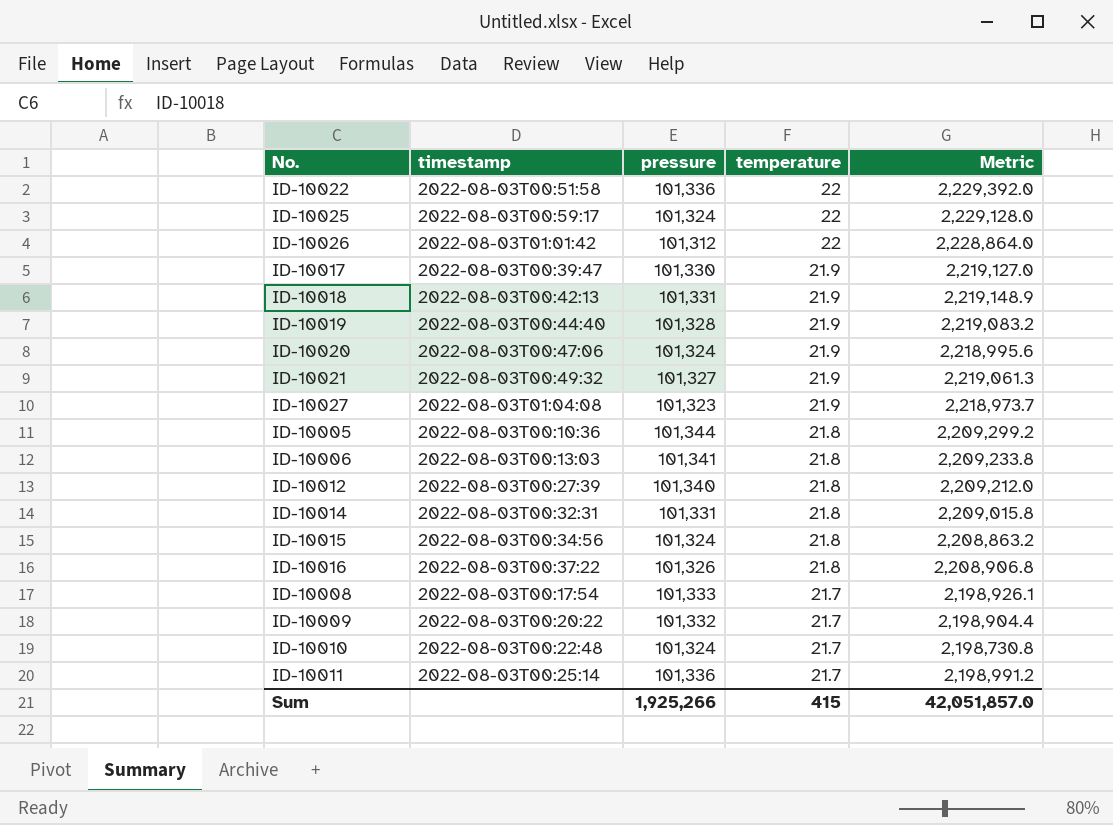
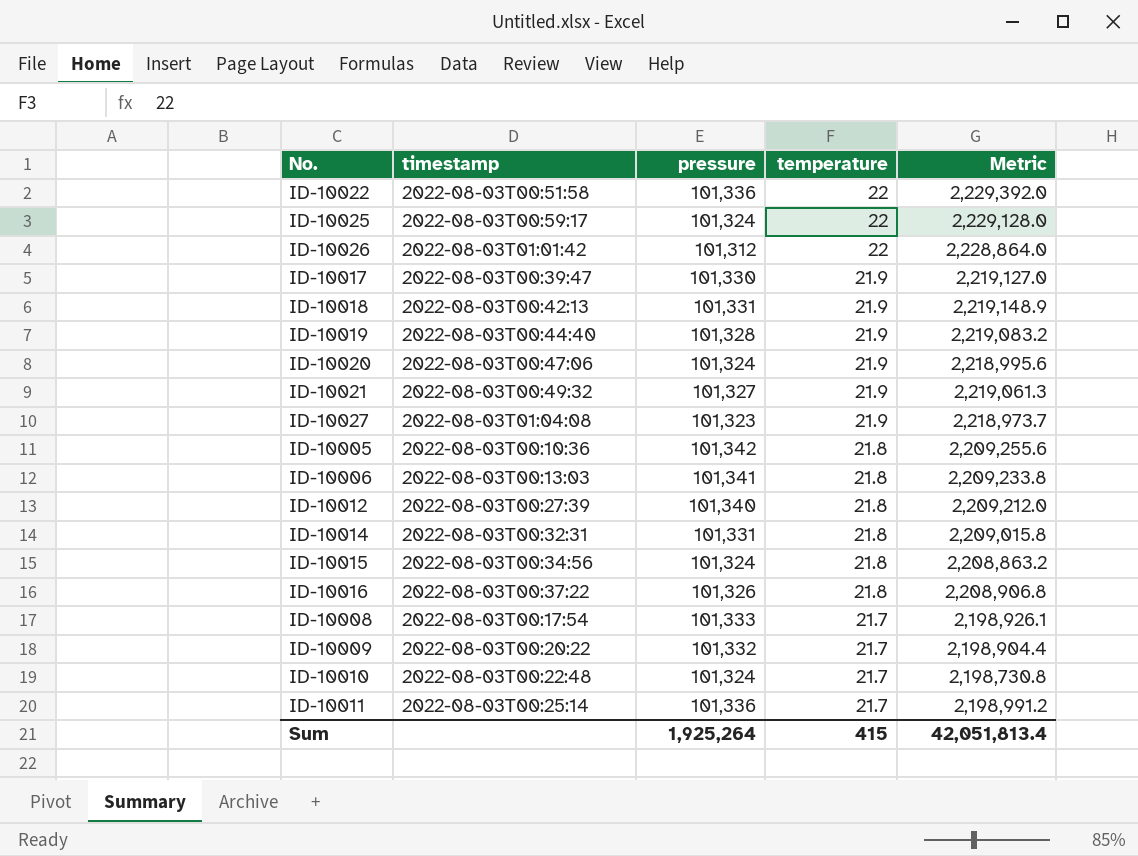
ID-10005 | pressure: 101,344 -> 101,342
ID-10005 | Metric: 2,209,299.2 -> 2,209,255.6
Sum | pressure: 1,925,266 -> 1,925,264
Sum | Metric: 42,051,857.0 -> 42,051,813.4

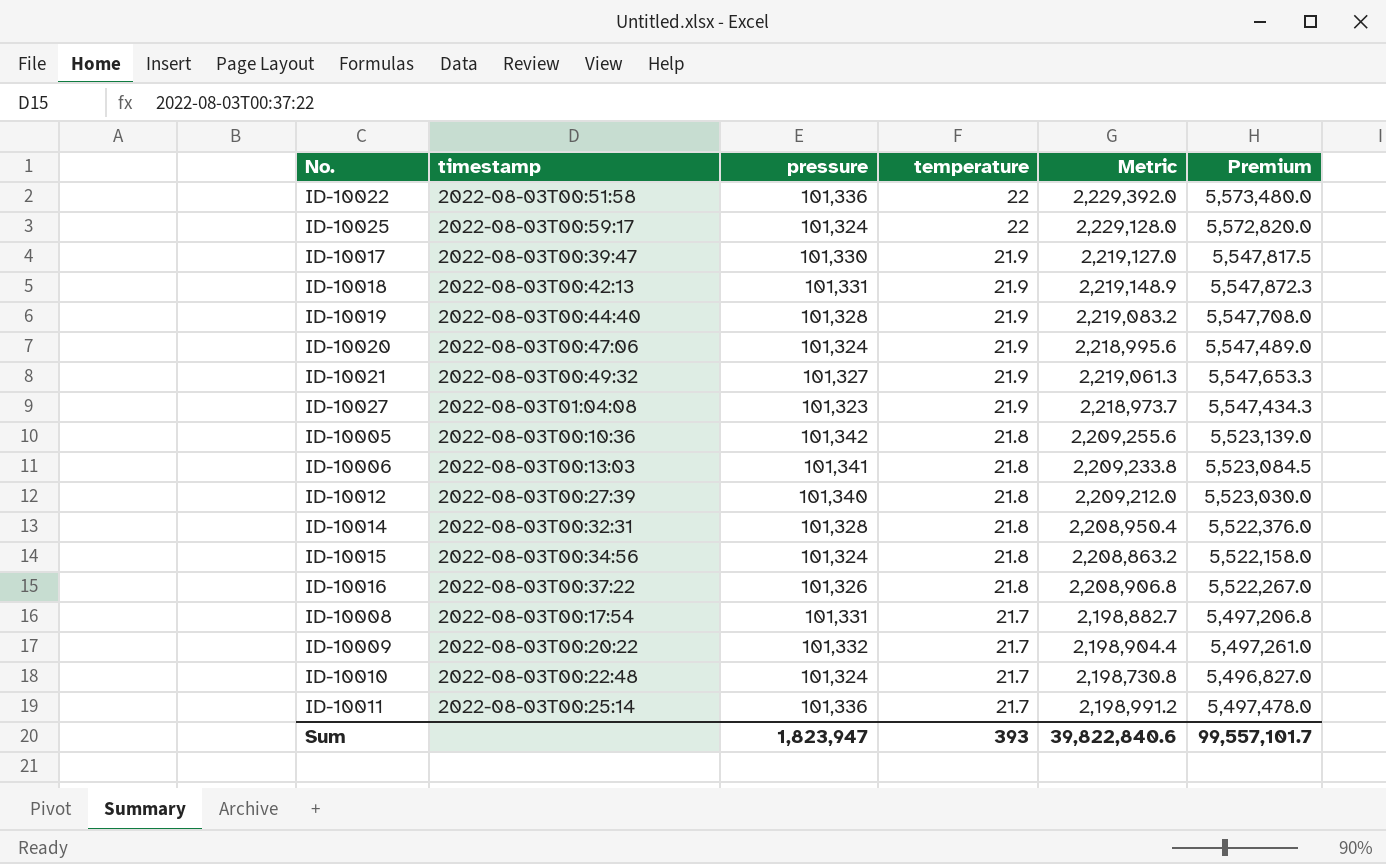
column Premium | formula: none -> [Metric] * 2.5
row ID-10026: 2022-08-03T01:01:42 | 101,312 | 22 | 2,228,864.0 -> none
ID-10014 | pressure: 101,331 -> 101,328
ID-10014 | Metric: 2,209,015.8 -> 2,208,950.4
ID-10008 | pressure: 101,333 -> 101,331
ID-10008 | Metric: 2,198,926.1 -> 2,198,882.7
Sum | pressure: 1,925,264 -> 1,823,947
Sum | temperature: 415 -> 393
Sum | Metric: 42,051,813.4 -> 39,822,840.6

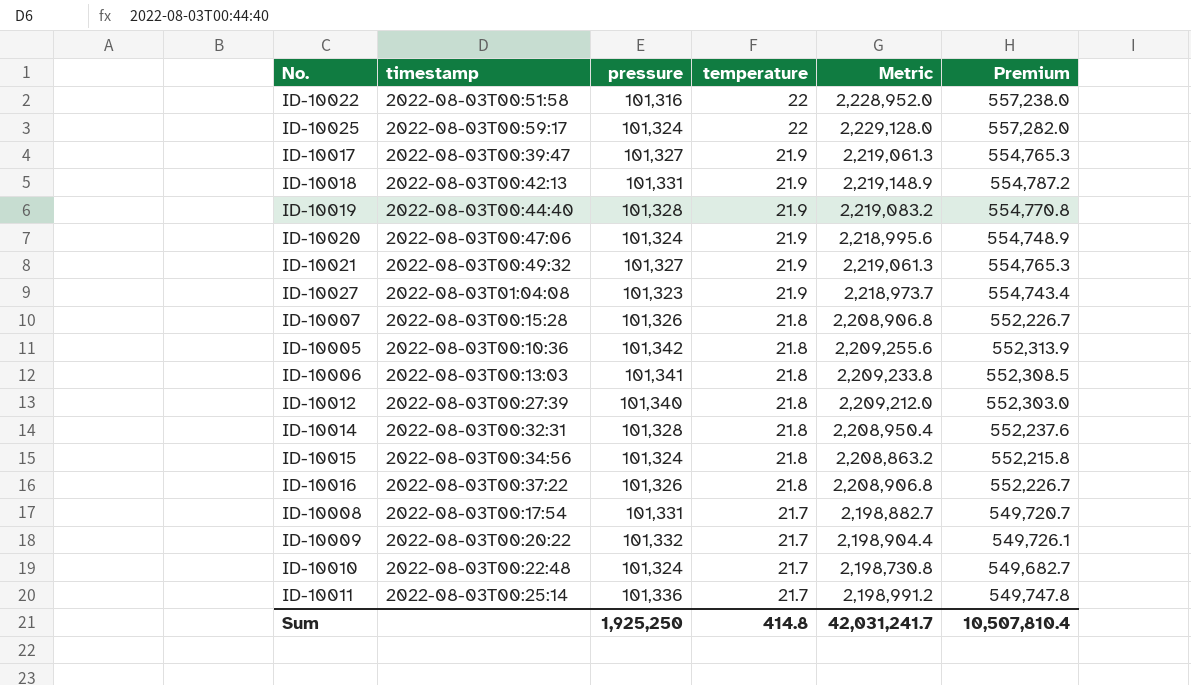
column Premium | formula: [Metric] * 2.5 -> [Metric] * 0.25
ID-10022 | pressure: 101,336 -> 101,316
ID-10022 | Metric: 2,229,392.0 -> 2,228,952.0
ID-10017 | pressure: 101,330 -> 101,327
ID-10017 | Metric: 2,219,127.0 -> 2,219,061.3
row ID-10007: none -> 2022-08-03T00:15:28 | 101,326 | 21.8 | 2,208,906.8 | 552,226.7
Sum | pressure: 1,823,947 -> 1,925,250
Sum | temperature: 393 -> 414.8
Sum | Metric: 39,822,840.6 -> 42,031,241.7
Sum | Premium: 99,557,101.7 -> 10,507,810.4

